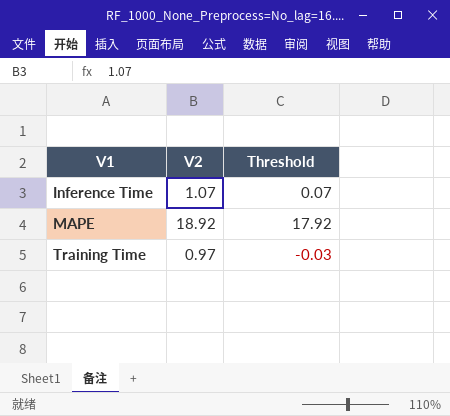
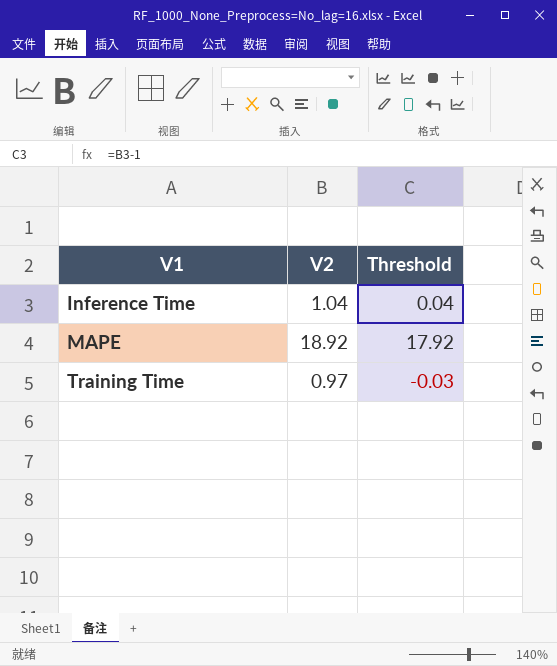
Inference Time | V2: 1.07 -> 1.04
Inference Time | Threshold: 0.07 -> 0.04

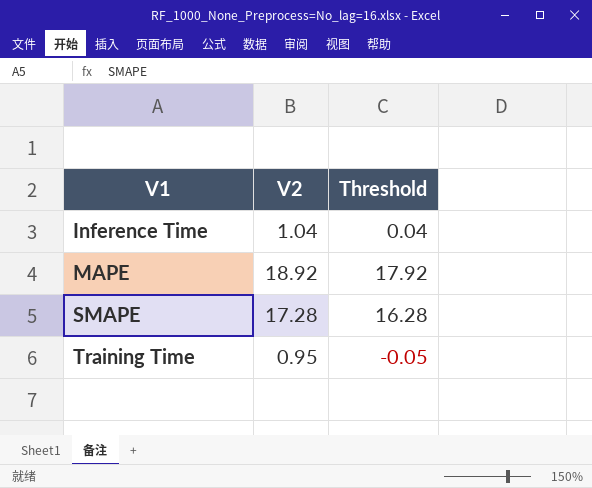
row SMAPE: none -> 17.28 | 16.28
Training Time | V2: 0.97 -> 0.95
Training Time | Threshold: -0.03 -> -0.05

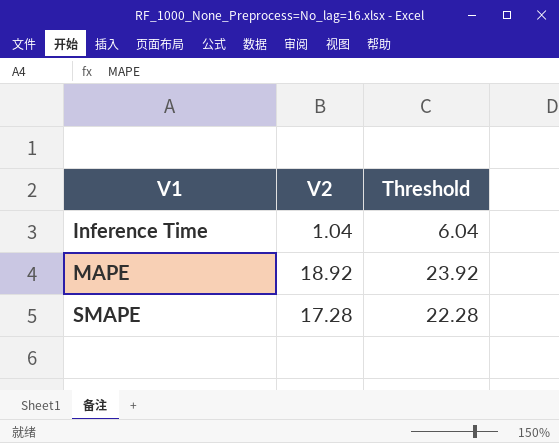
column Threshold | formula: [V2] - 1 -> [V2] + 5
row Training Time: 0.95 | -0.05 -> none

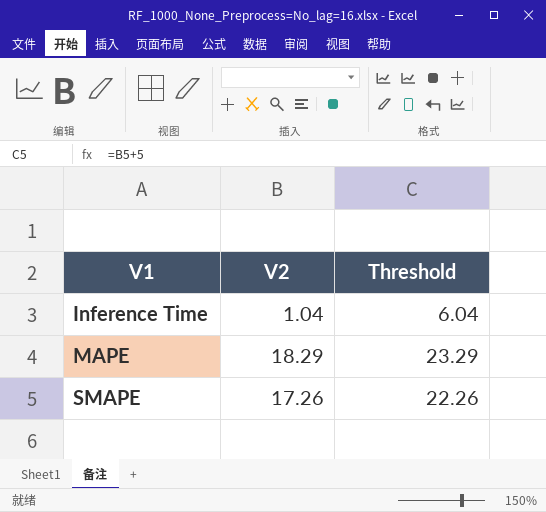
MAPE | V2: 18.92 -> 18.29
MAPE | Threshold: 23.92 -> 23.29
SMAPE | V2: 17.28 -> 17.26
SMAPE | Threshold: 22.28 -> 22.26

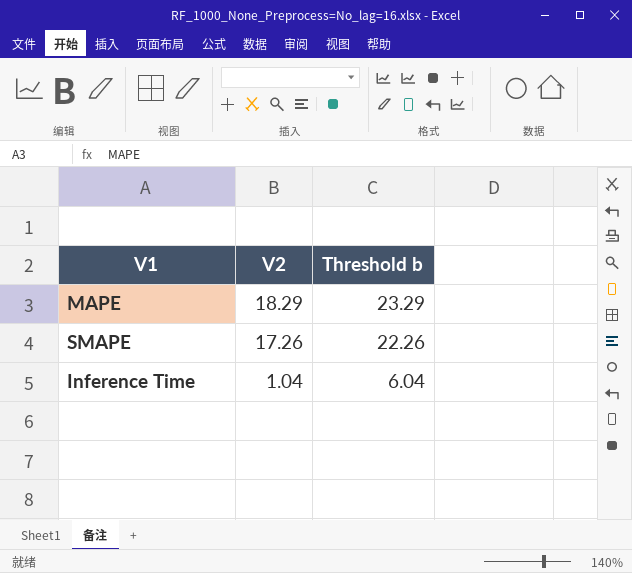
row order: V1 ascending -> V2 descending
column name: Threshold -> Threshold b

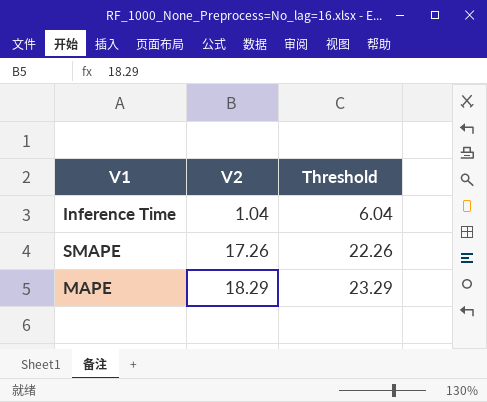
row order: V2 descending -> V2 ascending
column name: Threshold b -> Threshold

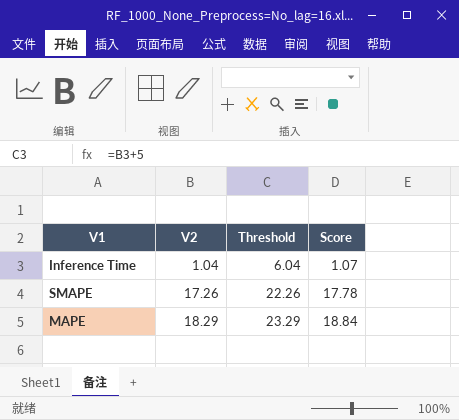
column Score | formula: none -> [V2] * 1.03

